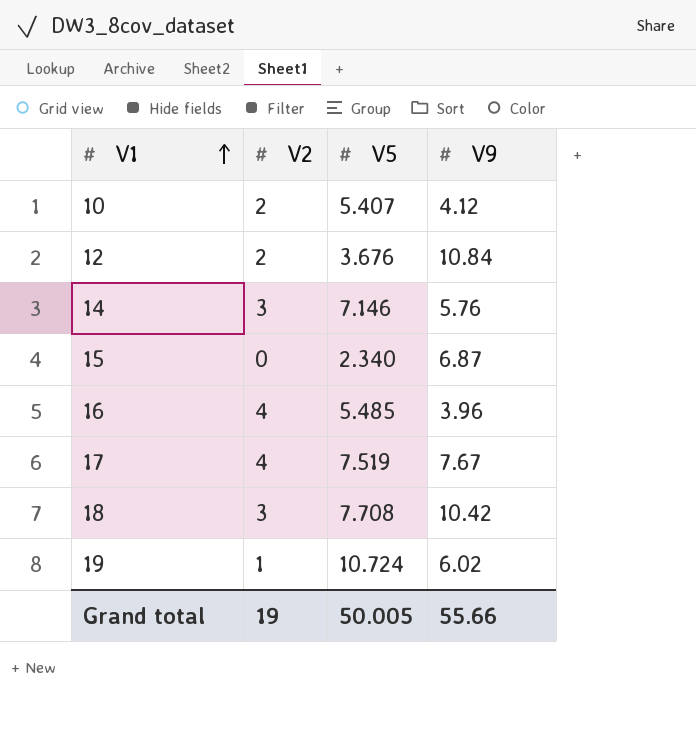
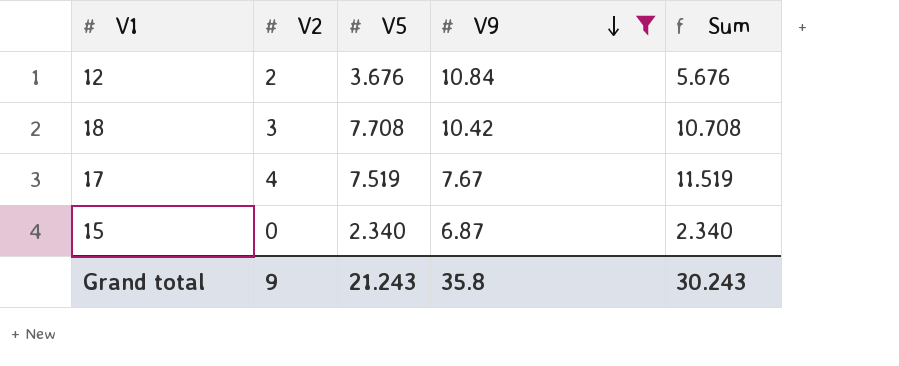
filter: none -> V9 >= 6.87
row order: V1 ascending -> V9 descending
column Sum | formula: none -> [V2] + [V5]
Grand total | V2: 19 -> 9
Grand total | V5: 50.005 -> 21.243
Grand total | V9: 55.66 -> 35.8

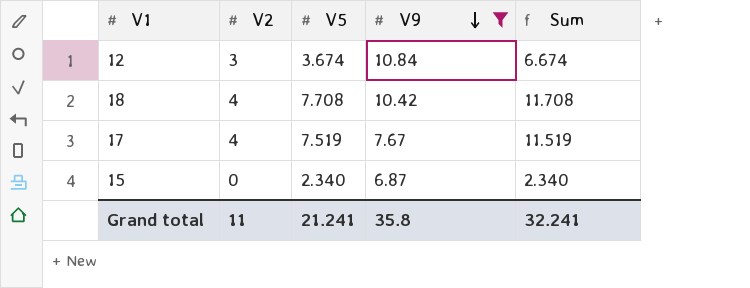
12 | V2: 2 -> 3
12 | V5: 3.676 -> 3.674
12 | Sum: 5.676 -> 6.674
18 | V2: 3 -> 4
18 | Sum: 10.708 -> 11.708
Grand total | V2: 9 -> 11
Grand total | V5: 21.243 -> 21.241
Grand total | Sum: 30.243 -> 32.241

